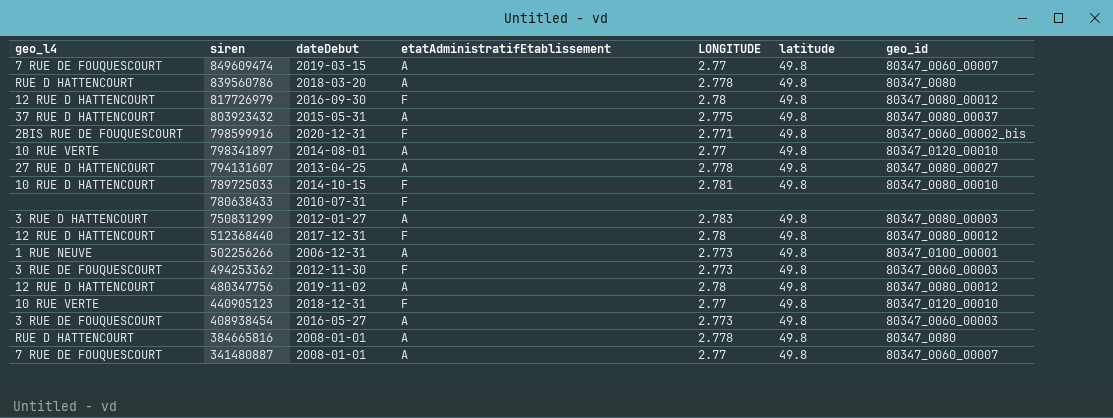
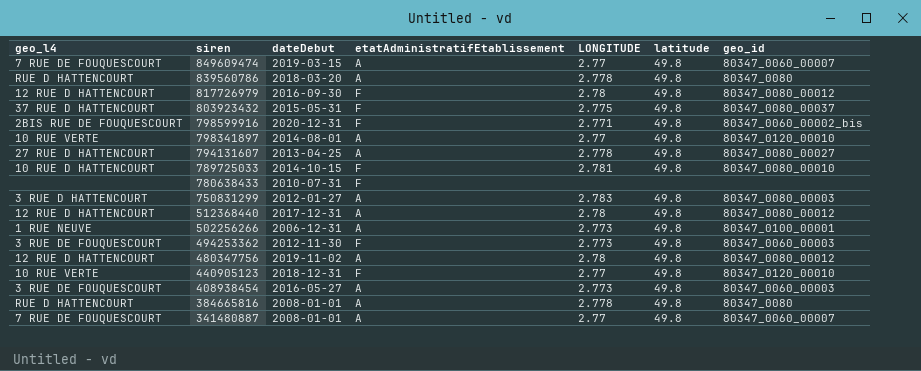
803923432 | etatAdministratifEtablissement: A -> F
512368440 | etatAdministratifEtablissement: F -> A

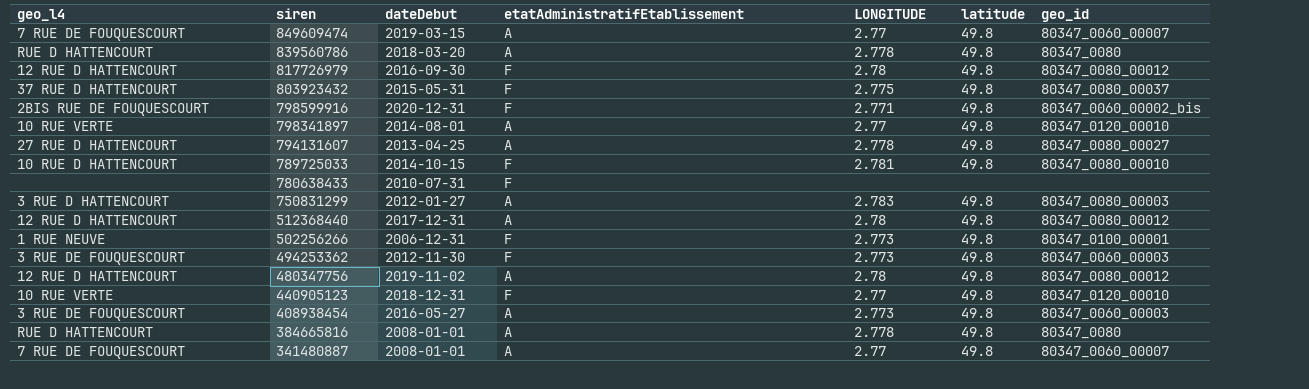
502256266 | etatAdministratifEtablissement: A -> F

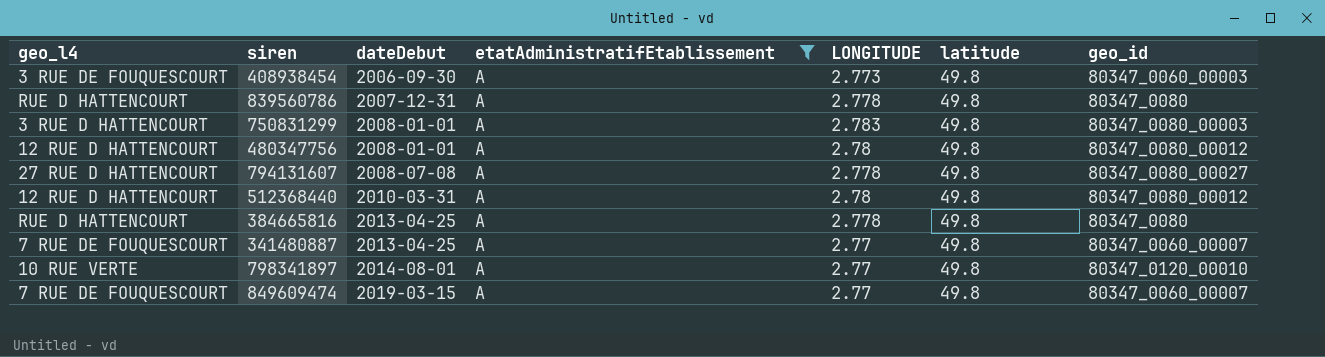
filter: none -> etatAdministratifEtablissement = A
row order: siren descending -> dateDebut ascending
408938454 | dateDebut: 2016-05-27 -> 2006-09-30
839560786 | dateDebut: 2018-03-20 -> 2007-12-31
750831299 | dateDebut: 2012-01-27 -> 2008-01-01
480347756 | dateDebut: 2019-11-02 -> 2008-01-01
794131607 | dateDebut: 2013-04-25 -> 2008-07-08
512368440 | dateDebut: 2017-12-31 -> 2010-03-31
384665816 | dateDebut: 2008-01-01 -> 2013-04-25
341480887 | dateDebut: 2008-01-01 -> 2013-04-25

